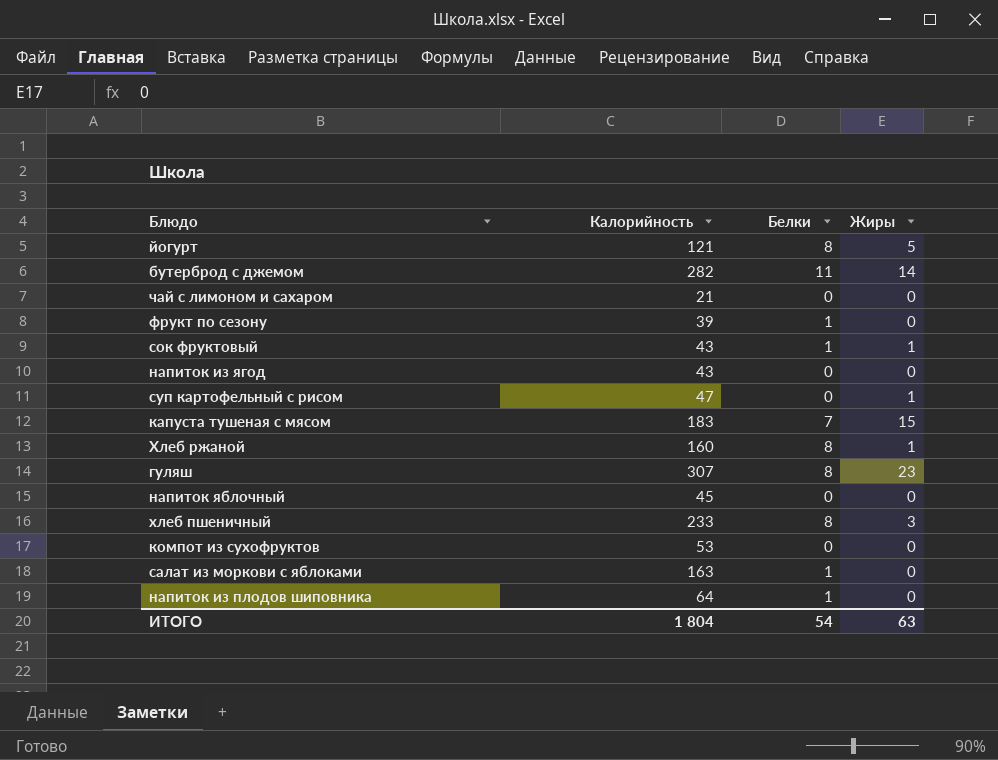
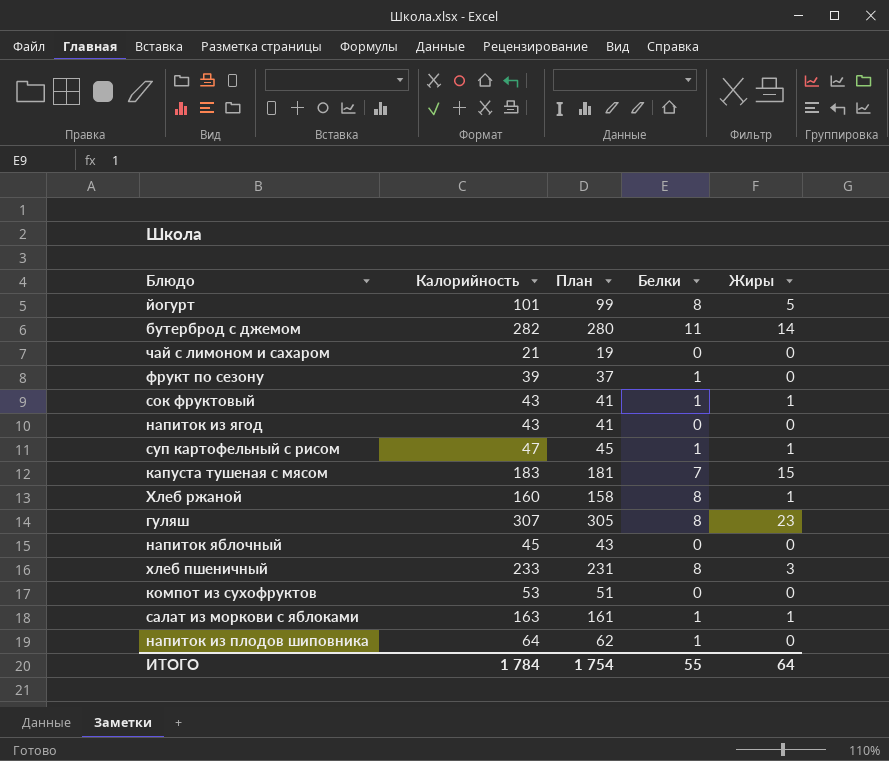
column План | formula: none -> [Калорийность] - 2
йогурт | Калорийность: 121 -> 101
суп картофельный с рисом | Белки: 0 -> 1
салат из моркови с яблоками | Жиры: 0 -> 1
ИТОГО | Калорийность: 1 804 -> 1 784
ИТОГО | Белки: 54 -> 55
ИТОГО | Жиры: 63 -> 64

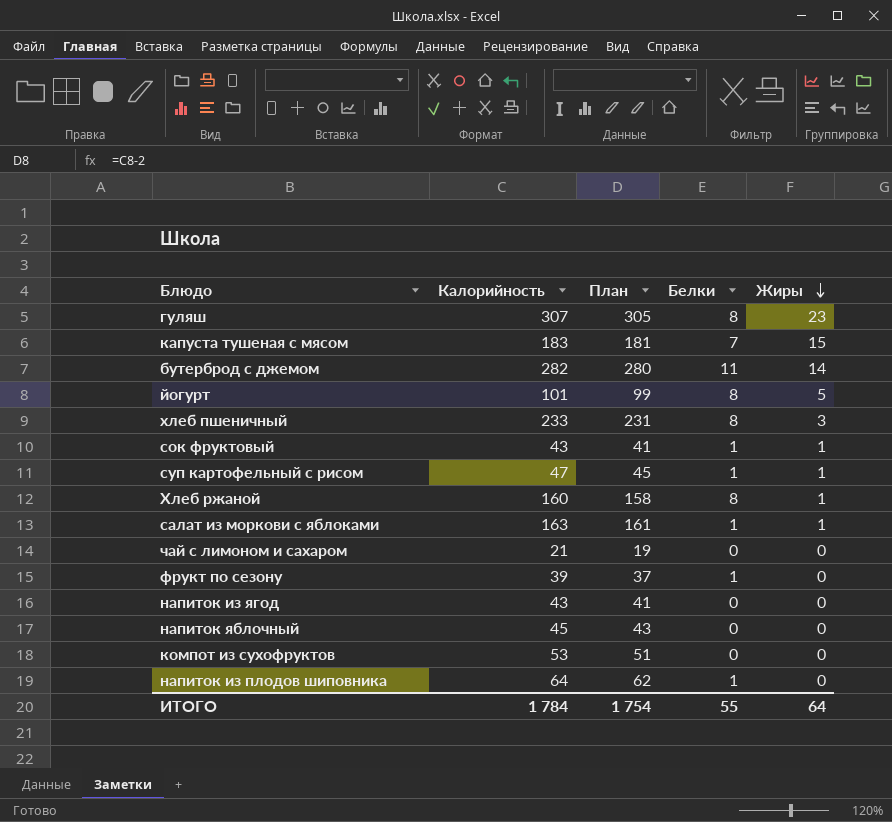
row order: none -> Жиры descending

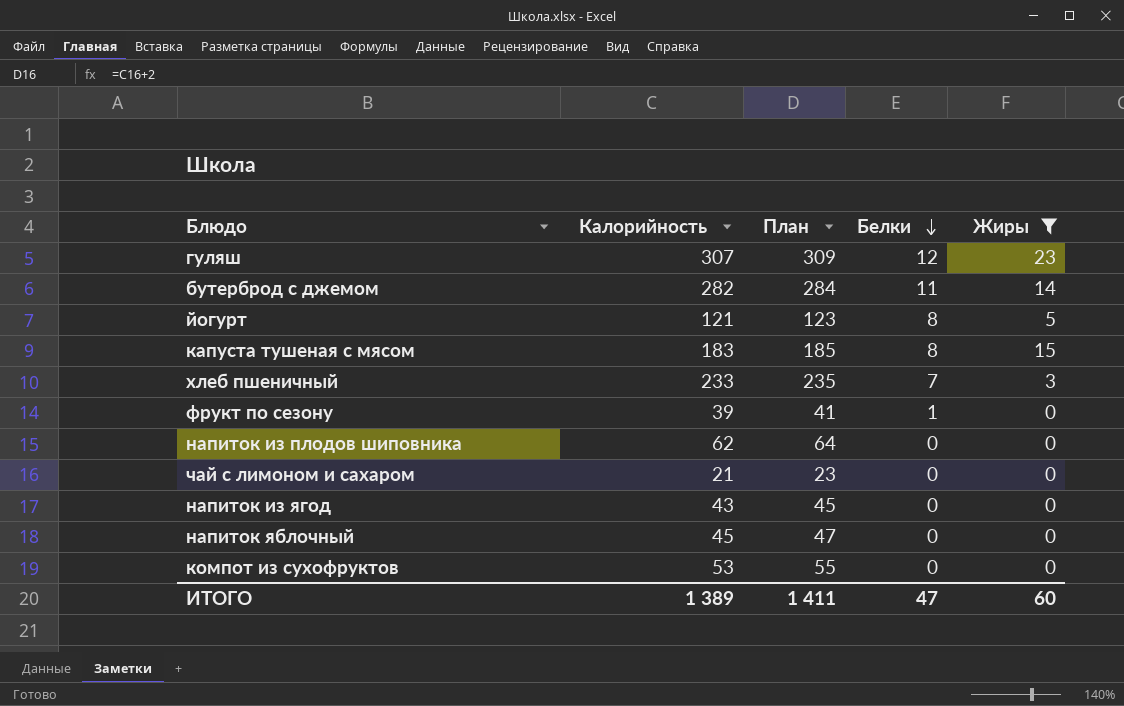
filter: none -> Жиры != 1
row order: Жиры descending -> Белки descending
column План | formula: [Калорийность] - 2 -> [Калорийность] + 2
гуляш | Белки: 8 -> 12
йогурт | Калорийность: 101 -> 121
капуста тушеная с мясом | Белки: 7 -> 8
хлеб пшеничный | Белки: 8 -> 7
напиток из плодов шиповника | Калорийность: 64 -> 62
напиток из плодов шиповника | Белки: 1 -> 0
ИТОГО | Калорийность: 1 784 -> 1 389
ИТОГО | План: 1 754 -> 1 411
ИТОГО | Белки: 55 -> 47
ИТОГО | Жиры: 64 -> 60

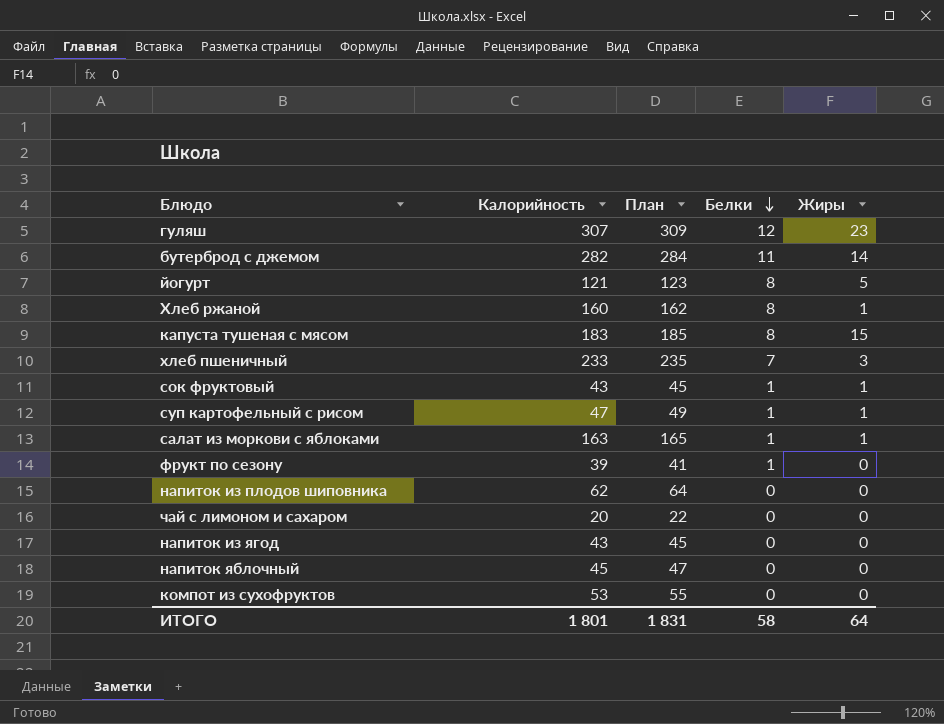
filter: Жиры != 1 -> none
чай с лимоном и сахаром | Калорийность: 21 -> 20
чай с лимоном и сахаром | План: 23 -> 22
ИТОГО | Калорийность: 1 389 -> 1 801
ИТОГО | План: 1 411 -> 1 831
ИТОГО | Белки: 47 -> 58
ИТОГО | Жиры: 60 -> 64

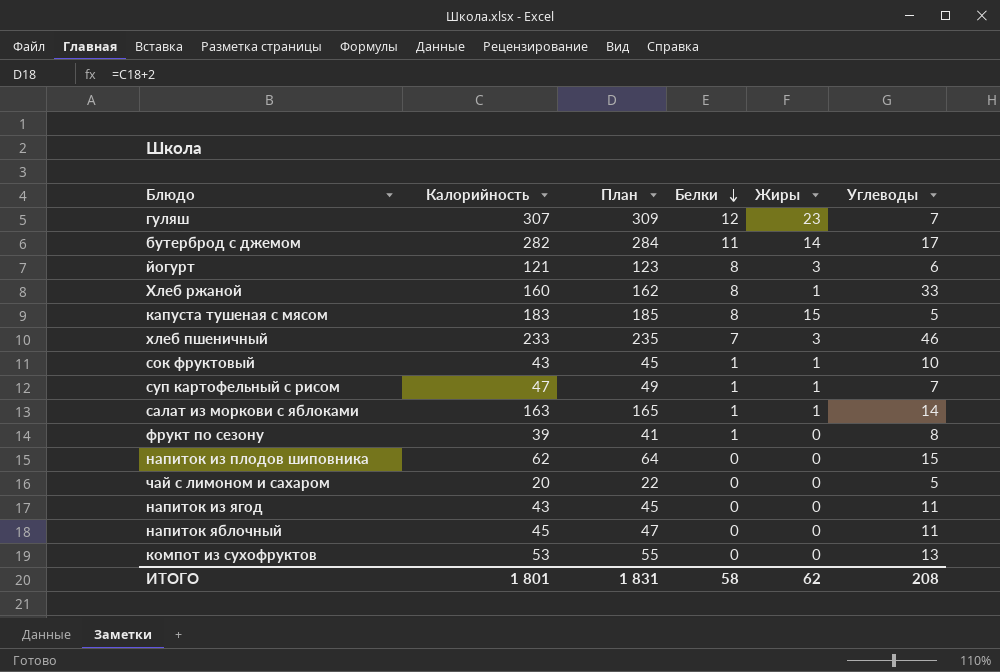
column Углеводы | position: none -> 6
йогурт | Жиры: 5 -> 3
ИТОГО | Жиры: 64 -> 62

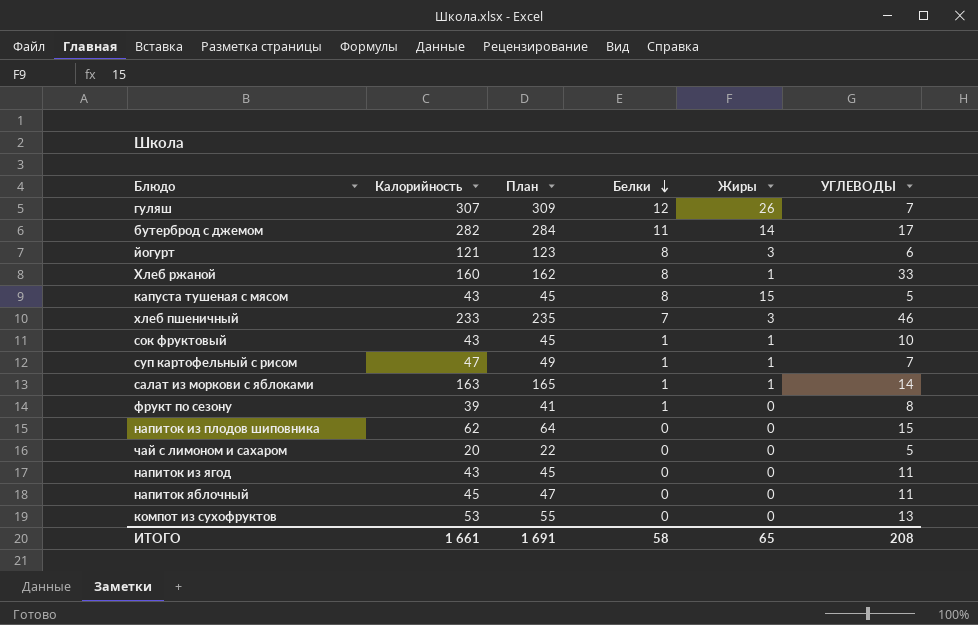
column name: Углеводы -> УГЛЕВОДЫ
гуляш | Жиры: 23 -> 26
капуста тушеная с мясом | Калорийность: 183 -> 43
капуста тушеная с мясом | План: 185 -> 45
ИТОГО | Калорийность: 1 801 -> 1 661
ИТОГО | План: 1 831 -> 1 691
ИТОГО | Жиры: 62 -> 65

